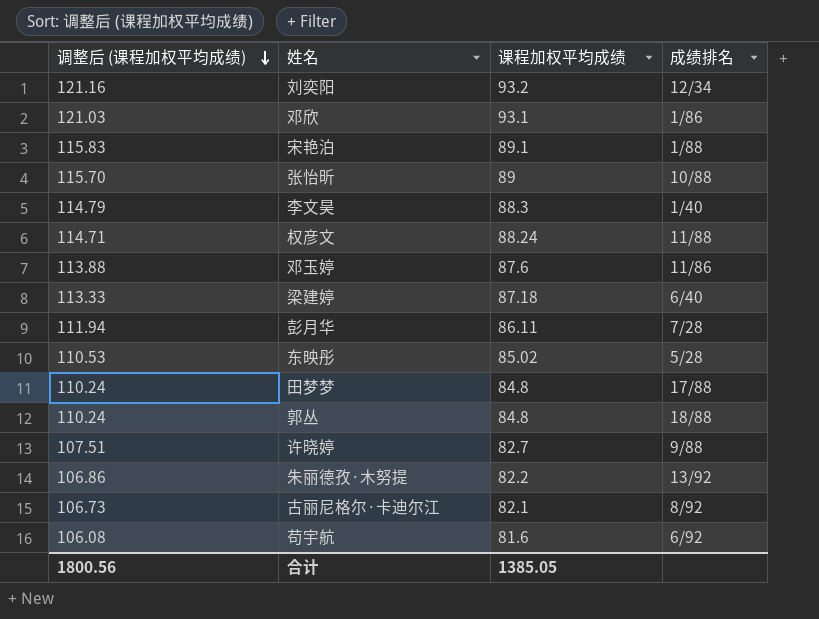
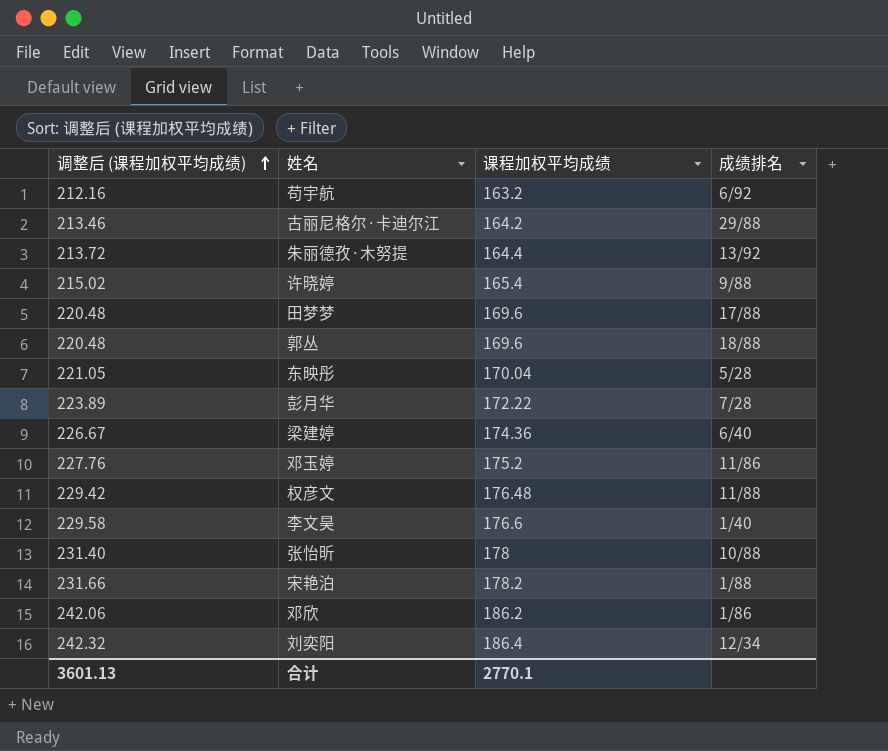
row order: 调整后 (课程加权平均成绩) descending -> 调整后 (课程加权平均成绩) ascending
苟宇航 | 调整后 (课程加权平均成绩): 106.08 -> 212.16
苟宇航 | 课程加权平均成绩: 81.6 -> 163.2
古丽尼格尔·卡迪尔江 | 调整后 (课程加权平均成绩): 106.73 -> 213.46
古丽尼格尔·卡迪尔江 | 课程加权平均成绩: 82.1 -> 164.2
古丽尼格尔·卡迪尔江 | 成绩排名: 8/92 -> 29/88
朱丽德孜·木努提 | 调整后 (课程加权平均成绩): 106.86 -> 213.72
朱丽德孜·木努提 | 课程加权平均成绩: 82.2 -> 164.4
许晓婷 | 调整后 (课程加权平均成绩): 107.51 -> 215.02
许晓婷 | 课程加权平均成绩: 82.7 -> 165.4
田梦梦 | 调整后 (课程加权平均成绩): 110.24 -> 220.48
田梦梦 | 课程加权平均成绩: 84.8 -> 169.6
郭丛 | 调整后 (课程加权平均成绩): 110.24 -> 220.48
郭丛 | 课程加权平均成绩: 84.8 -> 169.6
东映彤 | 调整后 (课程加权平均成绩): 110.53 -> 221.05
东映彤 | 课程加权平均成绩: 85.02 -> 170.04
彭月华 | 调整后 (课程加权平均成绩): 111.94 -> 223.89
彭月华 | 课程加权平均成绩: 86.11 -> 172.22
梁建婷 | 调整后 (课程加权平均成绩): 113.33 -> 226.67
梁建婷 | 课程加权平均成绩: 87.18 -> 174.36
邓玉婷 | 调整后 (课程加权平均成绩): 113.88 -> 227.76
邓玉婷 | 课程加权平均成绩: 87.6 -> 175.2
权彦文 | 调整后 (课程加权平均成绩): 114.71 -> 229.42
权彦文 | 课程加权平均成绩: 88.24 -> 176.48
李文昊 | 调整后 (课程加权平均成绩): 114.79 -> 229.58
李文昊 | 课程加权平均成绩: 88.3 -> 176.6
张怡昕 | 调整后 (课程加权平均成绩): 115.70 -> 231.40
张怡昕 | 课程加权平均成绩: 89 -> 178
宋艳泊 | 调整后 (课程加权平均成绩): 115.83 -> 231.66
宋艳泊 | 课程加权平均成绩: 89.1 -> 178.2
邓欣 | 调整后 (课程加权平均成绩): 121.03 -> 242.06
邓欣 | 课程加权平均成绩: 93.1 -> 186.2
刘奕阳 | 调整后 (课程加权平均成绩): 121.16 -> 242.32
刘奕阳 | 课程加权平均成绩: 93.2 -> 186.4
合计 | 调整后 (课程加权平均成绩): 1800.56 -> 3601.13
合计 | 课程加权平均成绩: 1385.05 -> 2770.1

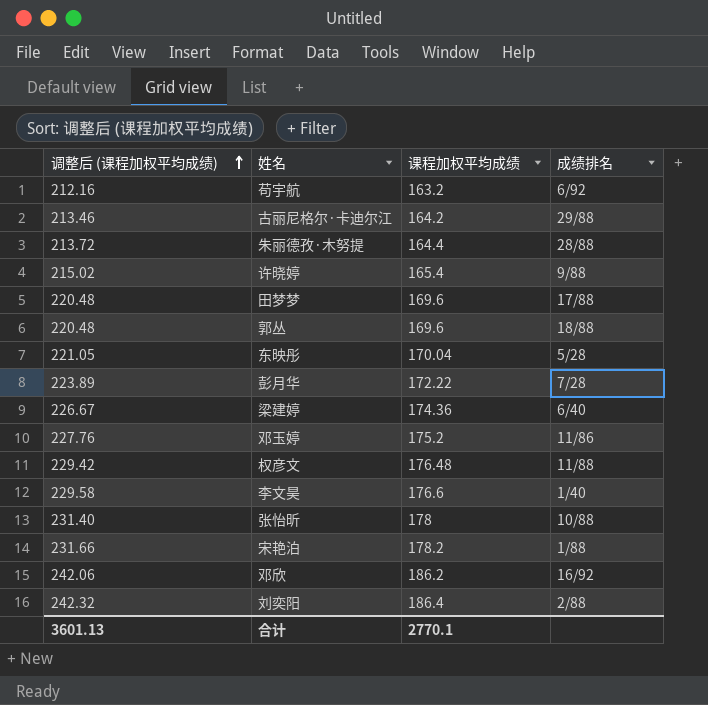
朱丽德孜·木努提 | 成绩排名: 13/92 -> 28/88
邓欣 | 成绩排名: 1/86 -> 16/92
刘奕阳 | 成绩排名: 12/34 -> 2/88

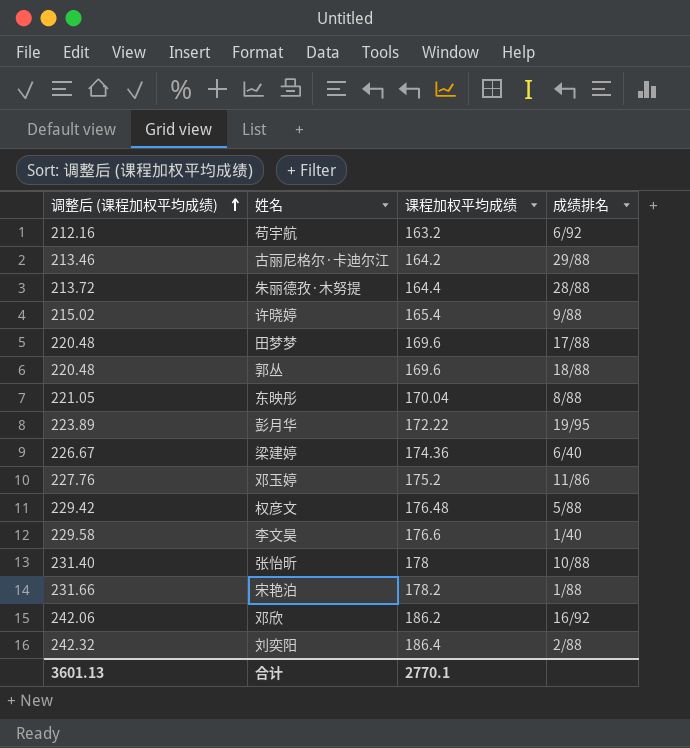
东映彤 | 成绩排名: 5/28 -> 8/88
彭月华 | 成绩排名: 7/28 -> 19/95
权彦文 | 成绩排名: 11/88 -> 5/88

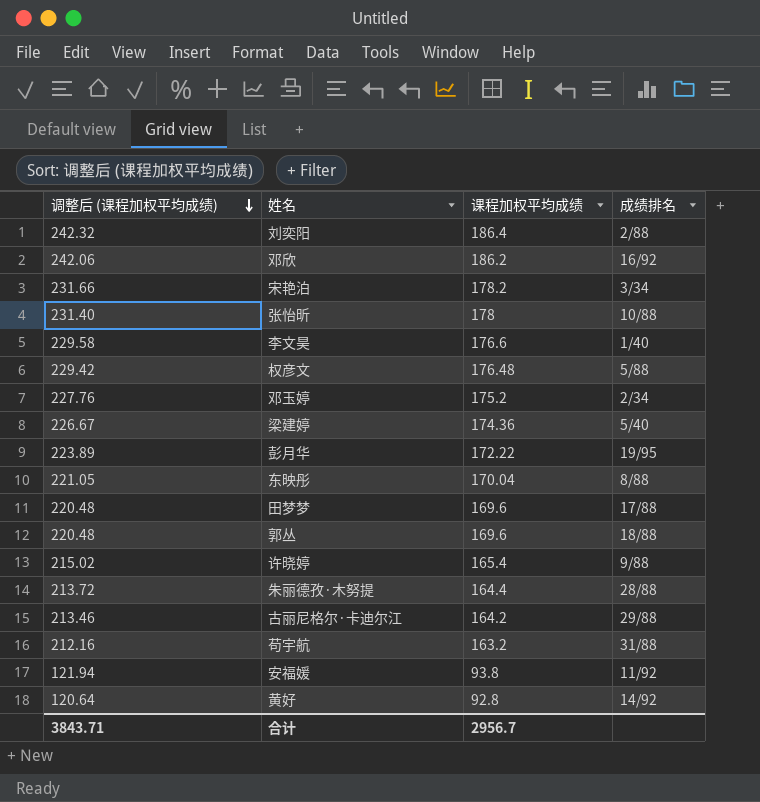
row order: 调整后 (课程加权平均成绩) ascending -> 调整后 (课程加权平均成绩) descending
宋艳泊 | 成绩排名: 1/88 -> 3/34
邓玉婷 | 成绩排名: 11/86 -> 2/34
梁建婷 | 成绩排名: 6/40 -> 5/40
苟宇航 | 成绩排名: 6/92 -> 31/88
row 安福媛: none -> 121.94 | 93.8 | 11/92
row 黄好: none -> 120.64 | 92.8 | 14/92
合计 | 调整后 (课程加权平均成绩): 3601.13 -> 3843.71
合计 | 课程加权平均成绩: 2770.1 -> 2956.7

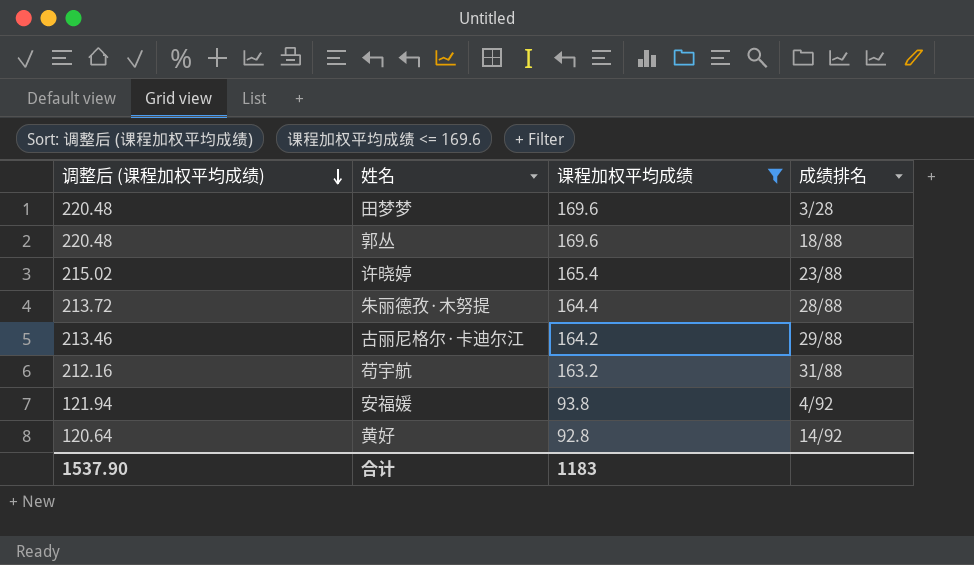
filter: none -> 课程加权平均成绩 <= 169.6
田梦梦 | 成绩排名: 17/88 -> 3/28
许晓婷 | 成绩排名: 9/88 -> 23/88
安福媛 | 成绩排名: 11/92 -> 4/92
合计 | 调整后 (课程加权平均成绩): 3843.71 -> 1537.90
合计 | 课程加权平均成绩: 2956.7 -> 1183

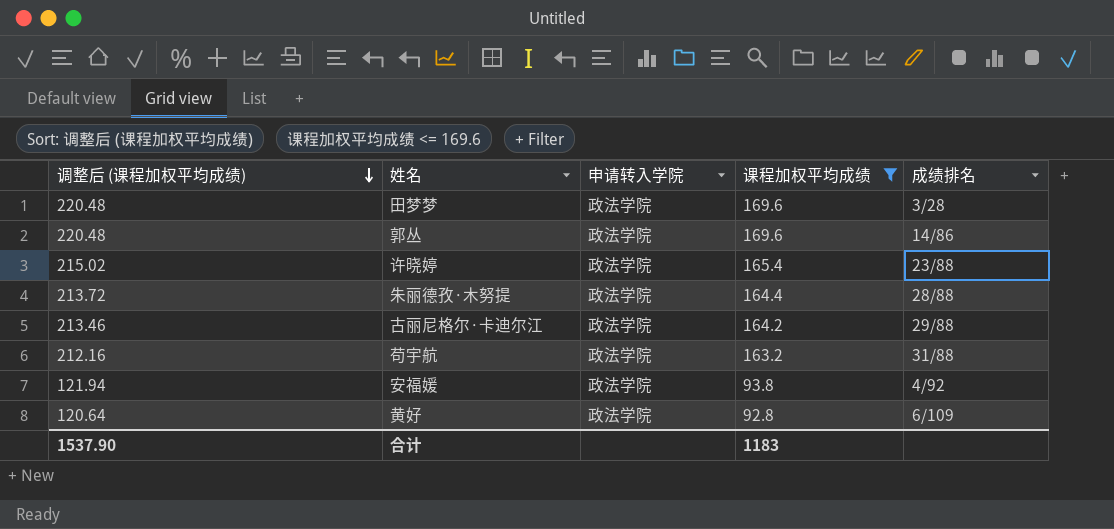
column 申请转入学院 | position: none -> 3
郭丛 | 成绩排名: 18/88 -> 14/86
黄好 | 成绩排名: 14/92 -> 6/109

